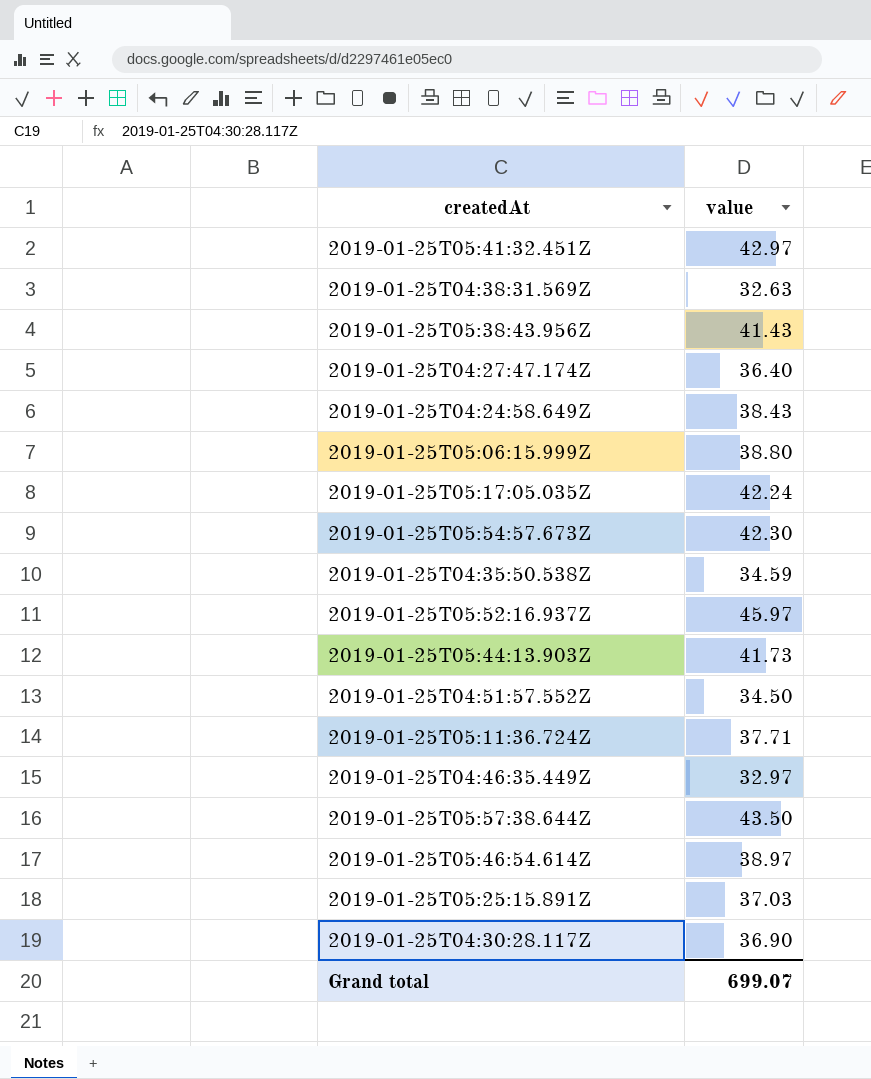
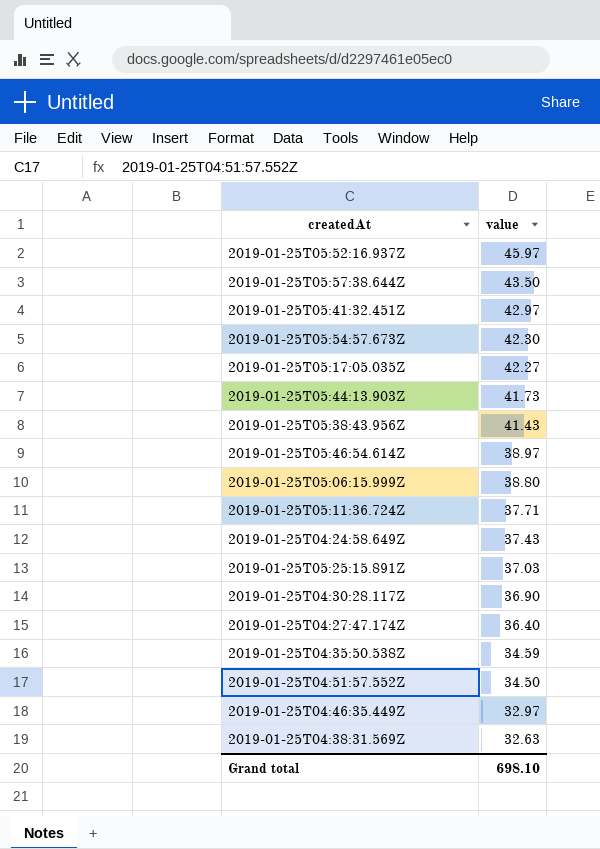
row order: none -> value descending
2019-01-25T05:17:05.035Z | value: 42.24 -> 42.27
2019-01-25T04:24:58.649Z | value: 38.43 -> 37.43
Grand total | value: 699.07 -> 698.10

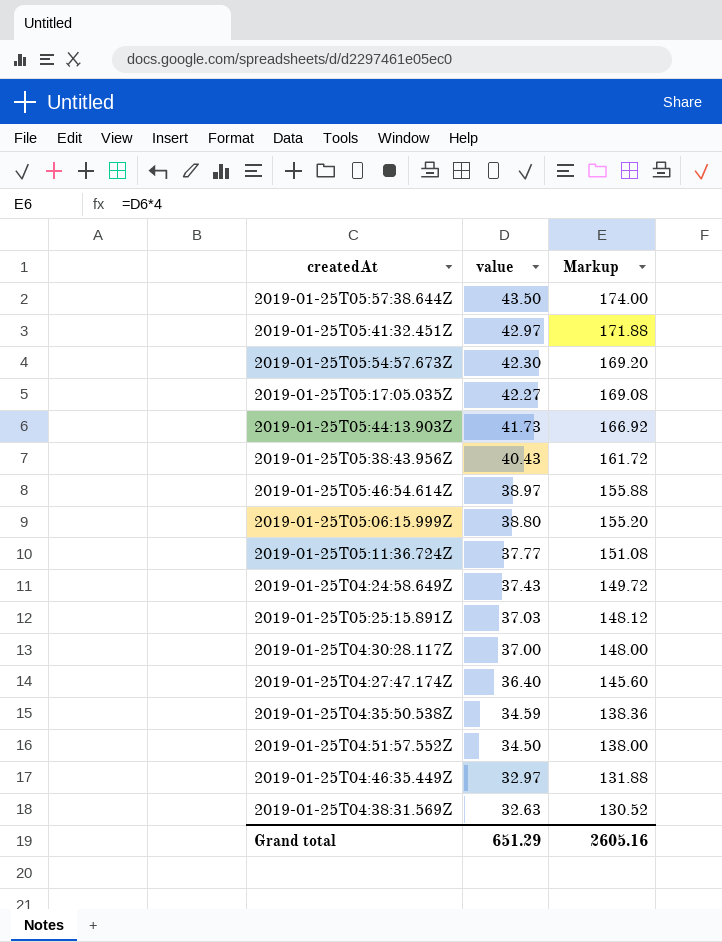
column Markup | formula: none -> [value] * 4
row 2019-01-25T05:52:16.937Z: 45.97 -> none
2019-01-25T05:38:43.956Z | value: 41.43 -> 40.43
2019-01-25T05:11:36.724Z | value: 37.71 -> 37.77
2019-01-25T04:30:28.117Z | value: 36.90 -> 37.00
Grand total | value: 698.10 -> 651.29

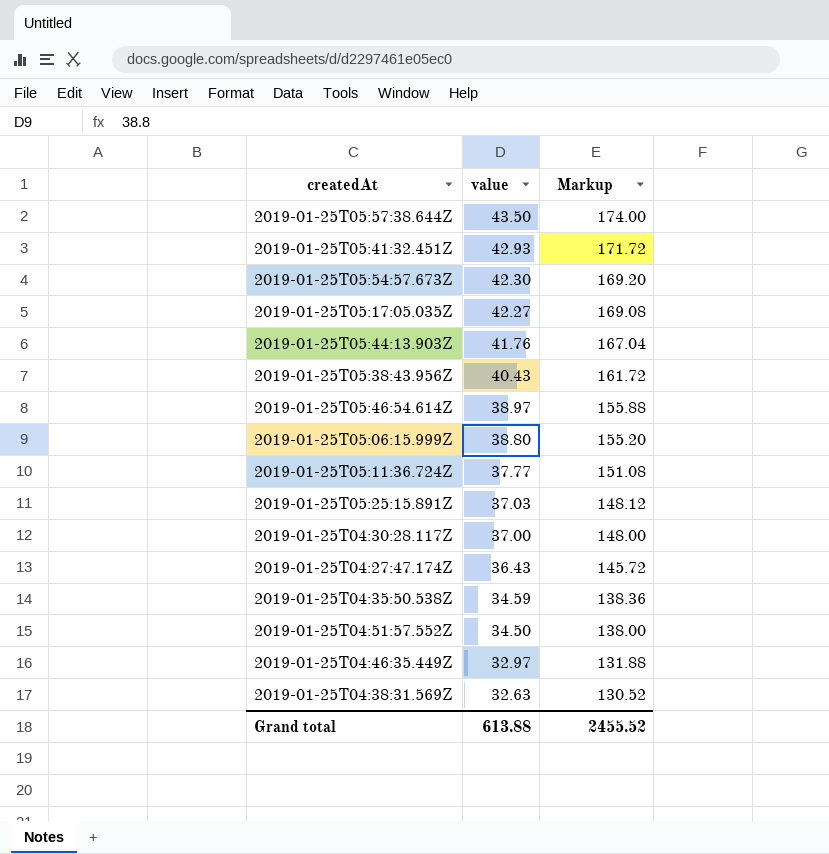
row 2019-01-25T04:24:58.649Z: 37.43 | 149.72 -> none
2019-01-25T05:41:32.451Z | value: 42.97 -> 42.93
2019-01-25T05:41:32.451Z | Markup: 171.88 -> 171.72
2019-01-25T05:44:13.903Z | value: 41.73 -> 41.76
2019-01-25T05:44:13.903Z | Markup: 166.92 -> 167.04
2019-01-25T04:27:47.174Z | value: 36.40 -> 36.43
2019-01-25T04:27:47.174Z | Markup: 145.60 -> 145.72
Grand total | value: 651.29 -> 613.88
Grand total | Markup: 2605.16 -> 2455.52

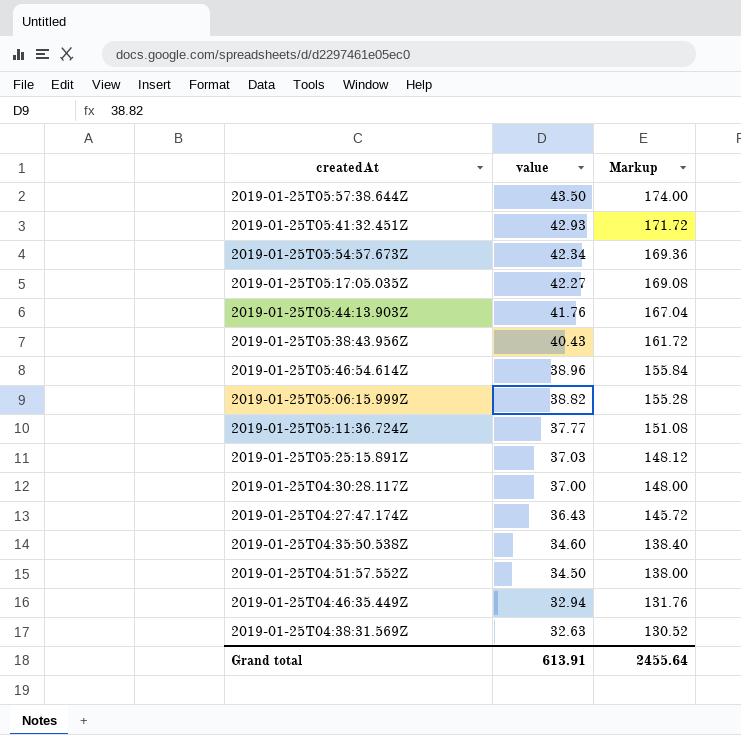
2019-01-25T05:54:57.673Z | value: 42.30 -> 42.34
2019-01-25T05:54:57.673Z | Markup: 169.20 -> 169.36
2019-01-25T05:46:54.614Z | value: 38.97 -> 38.96
2019-01-25T05:46:54.614Z | Markup: 155.88 -> 155.84
2019-01-25T05:06:15.999Z | value: 38.80 -> 38.82
2019-01-25T05:06:15.999Z | Markup: 155.20 -> 155.28
2019-01-25T04:35:50.538Z | value: 34.59 -> 34.60
2019-01-25T04:35:50.538Z | Markup: 138.36 -> 138.40
2019-01-25T04:46:35.449Z | value: 32.97 -> 32.94
2019-01-25T04:46:35.449Z | Markup: 131.88 -> 131.76
Grand total | value: 613.88 -> 613.91
Grand total | Markup: 2455.52 -> 2455.64

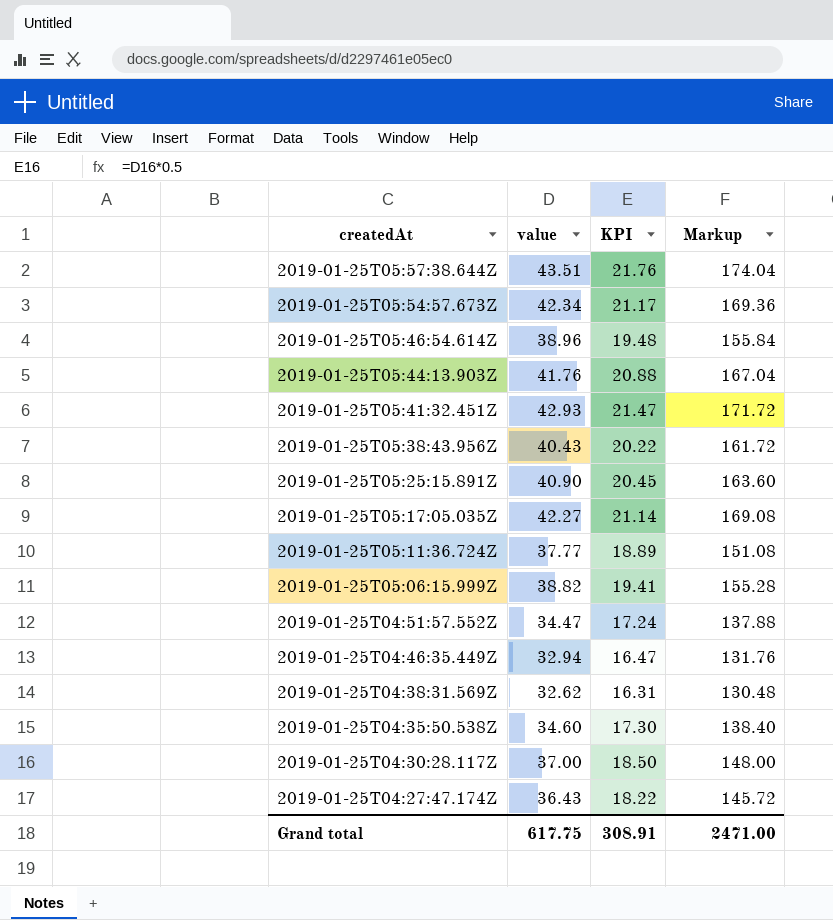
row order: value descending -> createdAt descending
column KPI | formula: none -> [value] * 0.5
2019-01-25T05:57:38.644Z | value: 43.50 -> 43.51
2019-01-25T05:57:38.644Z | Markup: 174.00 -> 174.04
2019-01-25T05:25:15.891Z | value: 37.03 -> 40.90
2019-01-25T05:25:15.891Z | Markup: 148.12 -> 163.60
2019-01-25T04:51:57.552Z | value: 34.50 -> 34.47
2019-01-25T04:51:57.552Z | Markup: 138.00 -> 137.88
2019-01-25T04:38:31.569Z | value: 32.63 -> 32.62
2019-01-25T04:38:31.569Z | Markup: 130.52 -> 130.48
Grand total | value: 613.91 -> 617.75
Grand total | Markup: 2455.64 -> 2471.00

